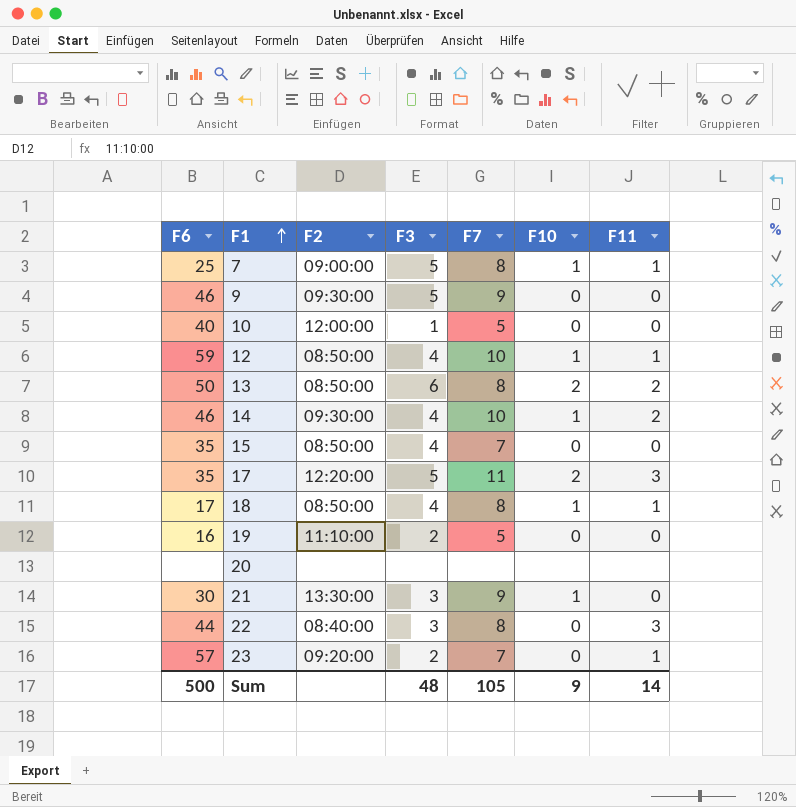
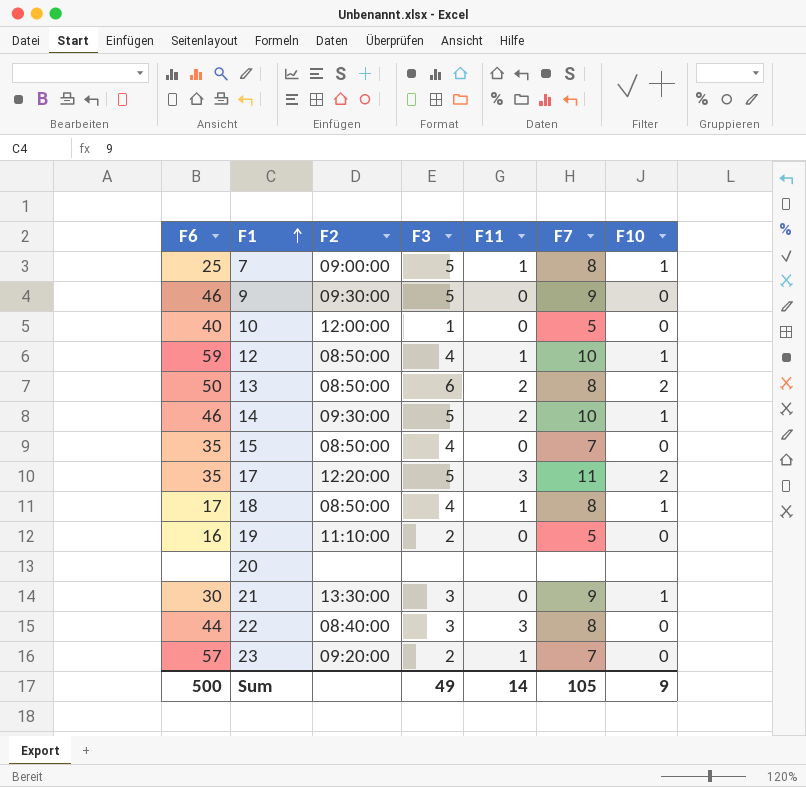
column F11 | position: 7 -> 5
14 | F3: 4 -> 5
Sum | F3: 48 -> 49

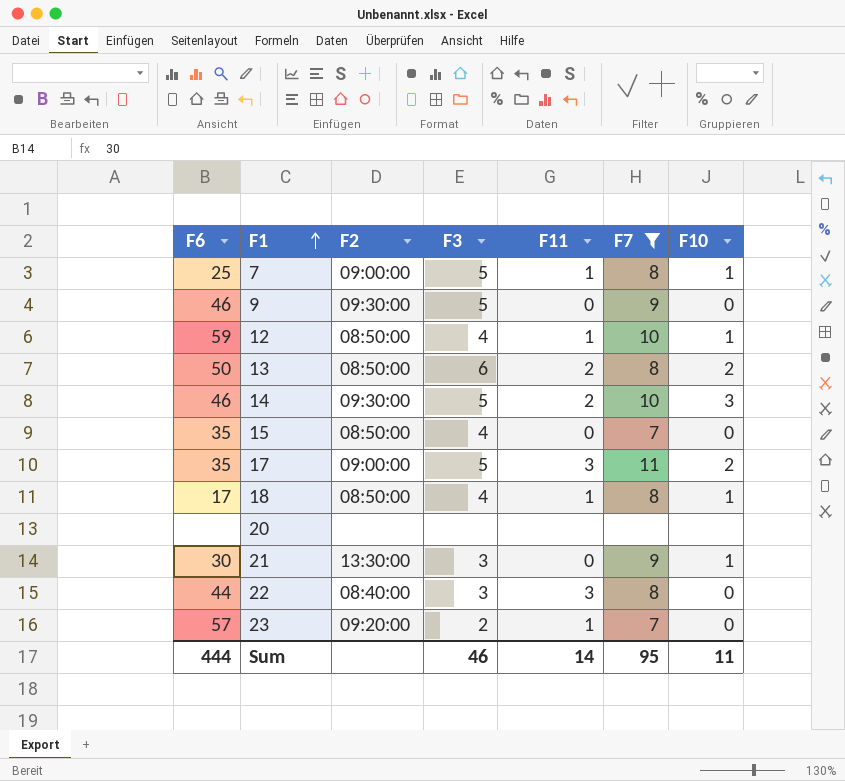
filter: none -> F7 != 5
14 | F10: 1 -> 3
17 | F2: 12:20:00 -> 09:00:00
Sum | F6: 500 -> 444
Sum | F3: 49 -> 46
Sum | F7: 105 -> 95
Sum | F10: 9 -> 11

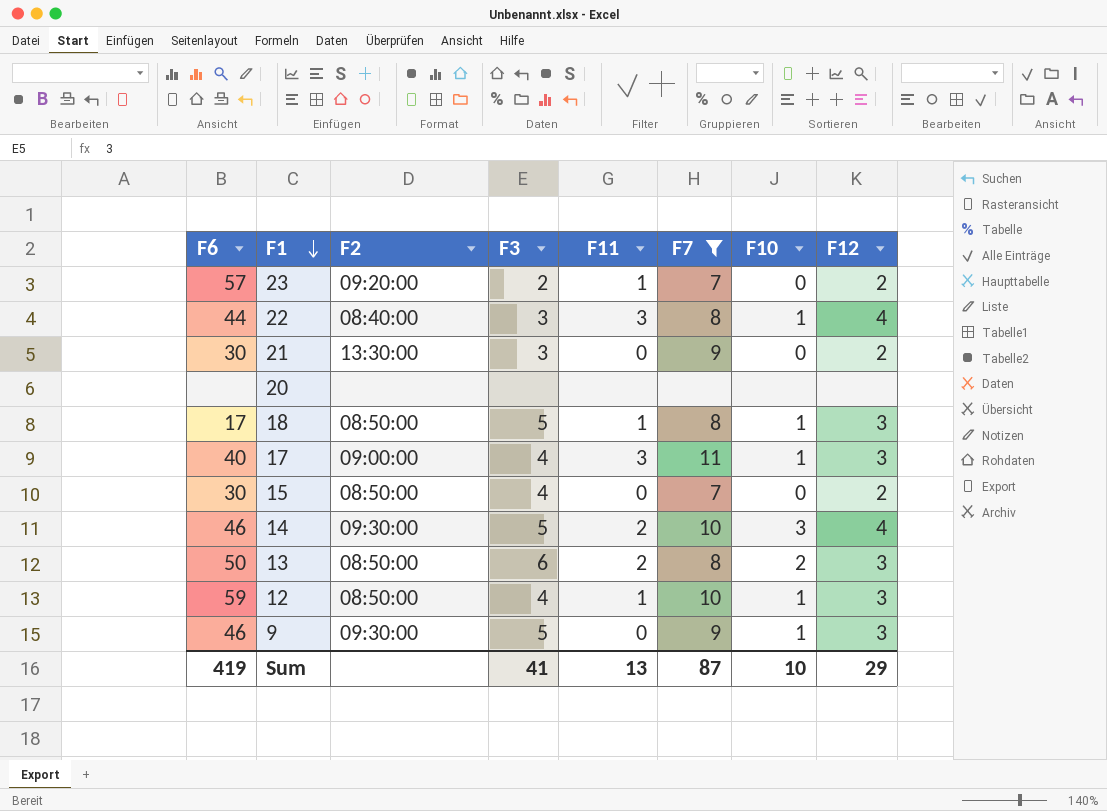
row order: F1 ascending -> F1 descending
column F12 | position: none -> 8
row 7: 25 | 09:00:00 | 5 | 1 | 8 | 1 -> none
22 | F10: 0 -> 1
21 | F10: 1 -> 0
18 | F3: 4 -> 5
17 | F6: 35 -> 40
17 | F3: 5 -> 4
17 | F10: 2 -> 1
15 | F6: 35 -> 30
9 | F10: 0 -> 1
Sum | F6: 444 -> 419
Sum | F3: 46 -> 41
Sum | F11: 14 -> 13
Sum | F7: 95 -> 87
Sum | F10: 11 -> 10

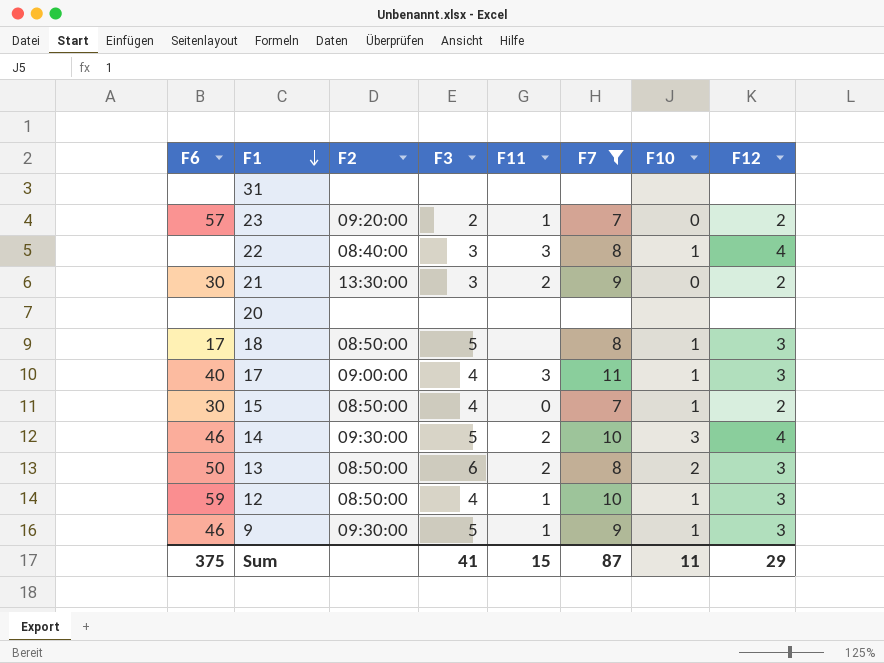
row 31: none -> none | none | none | none | none | none | none
22 | F6: 44 -> none
21 | F11: 0 -> 2
18 | F11: 1 -> none
15 | F10: 0 -> 1
9 | F11: 0 -> 1
Sum | F6: 419 -> 375
Sum | F11: 13 -> 15
Sum | F10: 10 -> 11

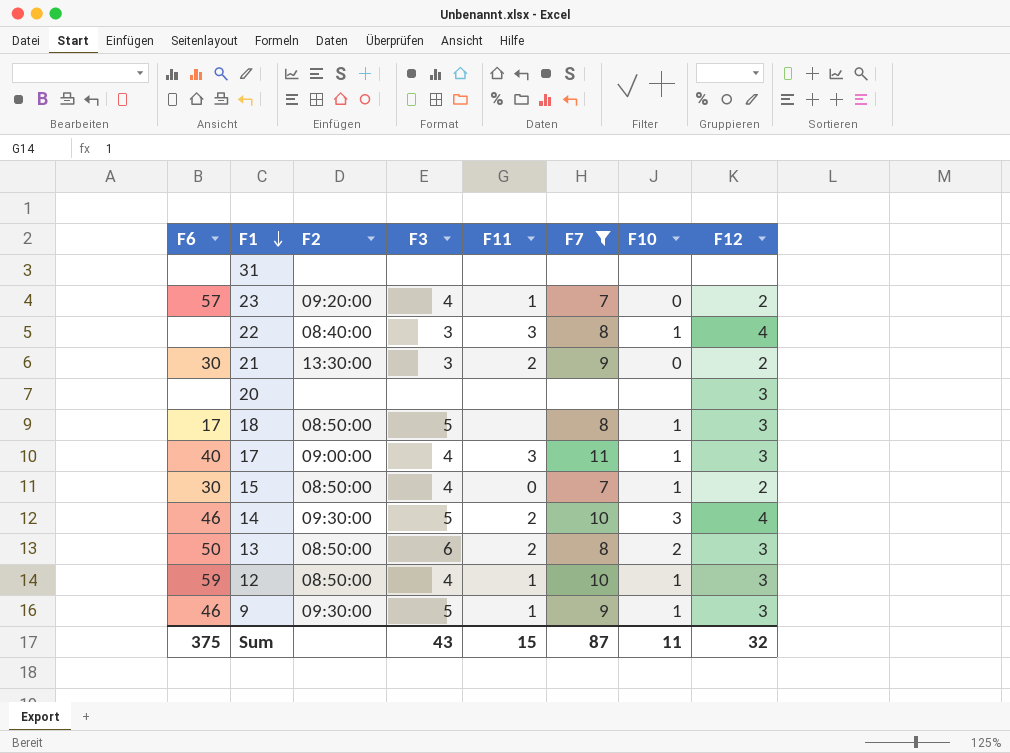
23 | F3: 2 -> 4
20 | F12: none -> 3
Sum | F3: 41 -> 43
Sum | F12: 29 -> 32

